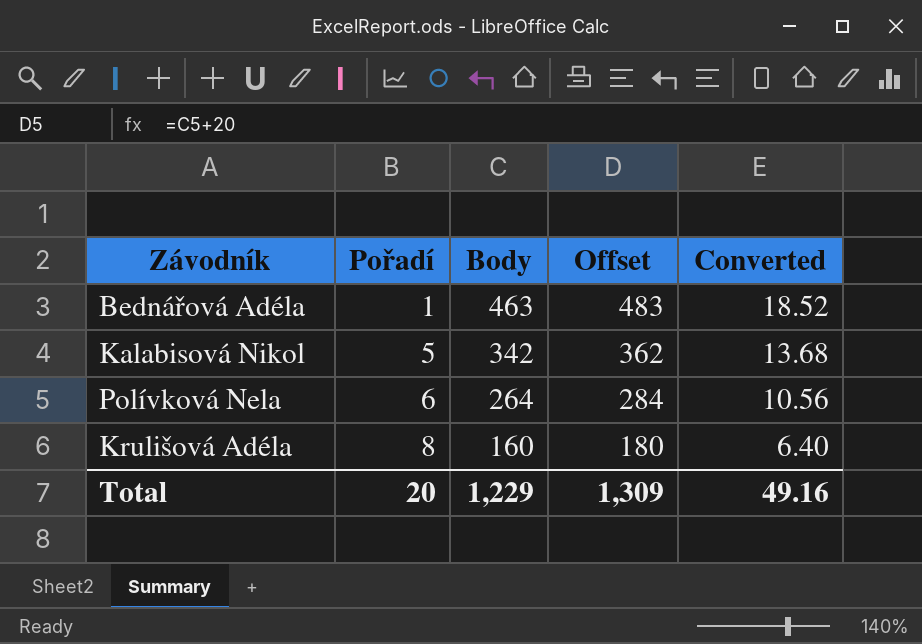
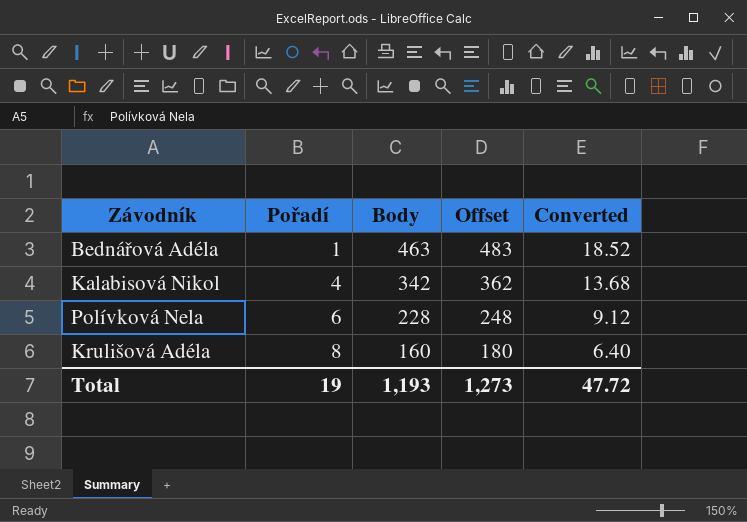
Kalabisová Nikol | Pořadí: 5 -> 4
Polívková Nela | Body: 264 -> 228
Polívková Nela | Offset: 284 -> 248
Polívková Nela | Converted: 10.56 -> 9.12
Total | Pořadí: 20 -> 19
Total | Body: 1,229 -> 1,193
Total | Offset: 1,309 -> 1,273
Total | Converted: 49.16 -> 47.72

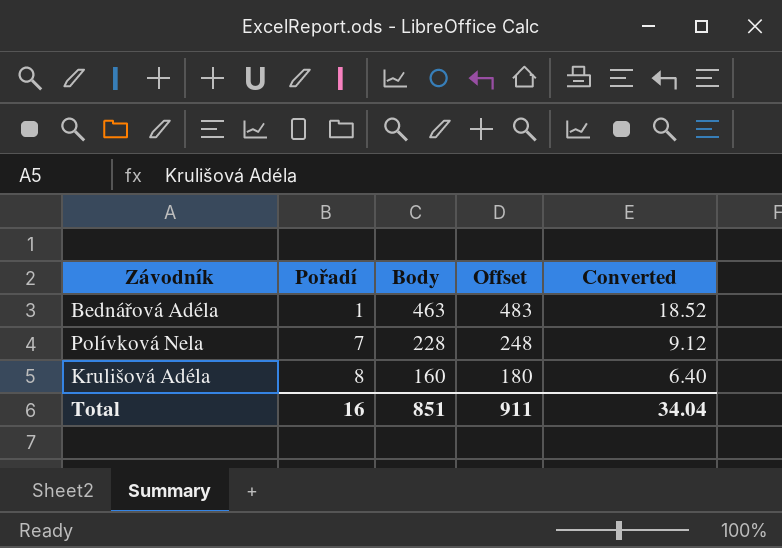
row Kalabisová Nikol: 4 | 342 | 362 | 13.68 -> none
Polívková Nela | Pořadí: 6 -> 7
Total | Pořadí: 19 -> 16
Total | Body: 1,193 -> 851
Total | Offset: 1,273 -> 911
Total | Converted: 47.72 -> 34.04

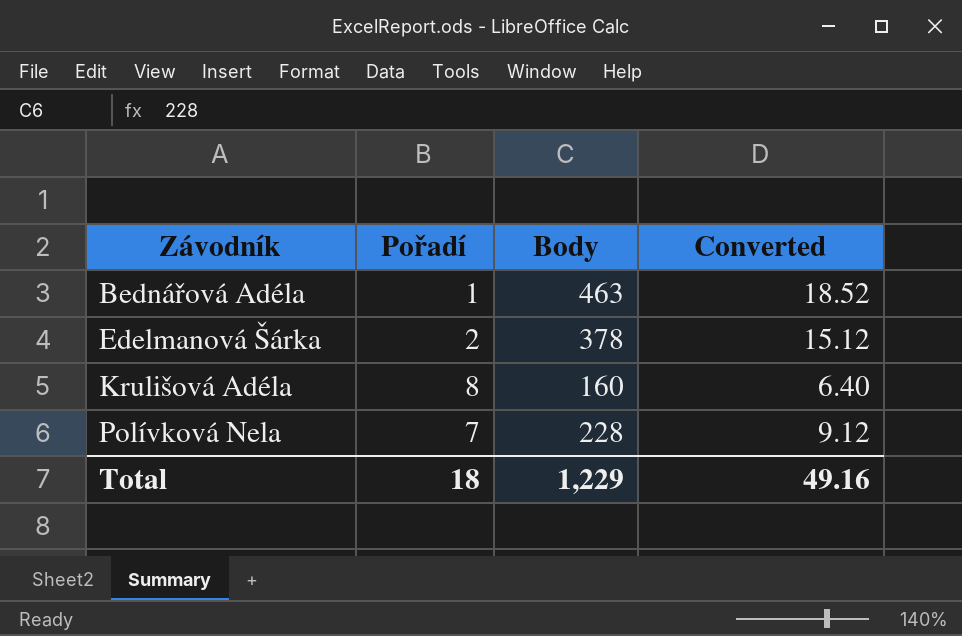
row order: Pořadí ascending -> Závodník ascending
column Offset | formula: [Body] + 20 -> none
row Edelmanová Šárka: none -> 2 | 378 | 15.12
Total | Pořadí: 16 -> 18
Total | Body: 851 -> 1,229
Total | Converted: 34.04 -> 49.16

